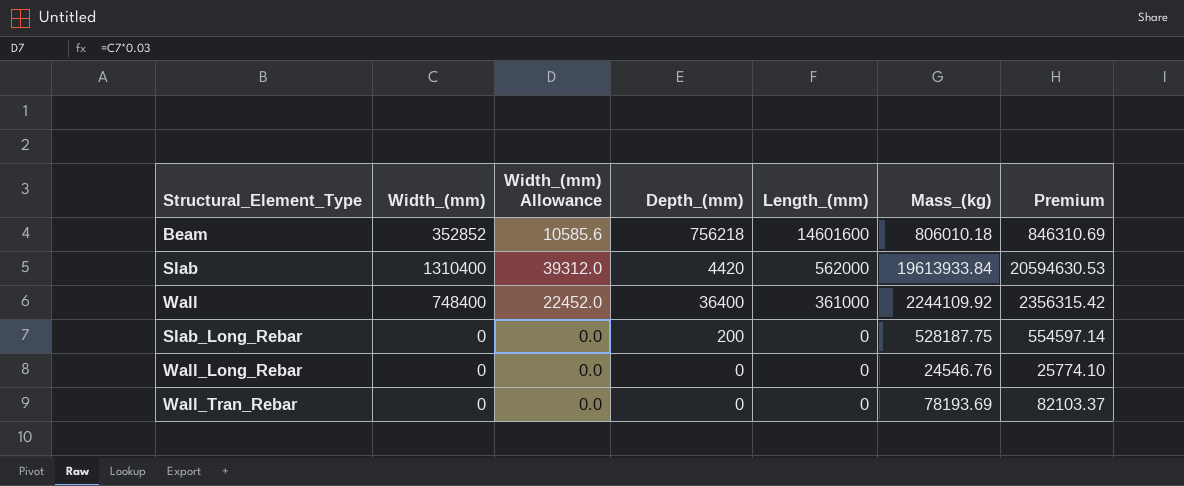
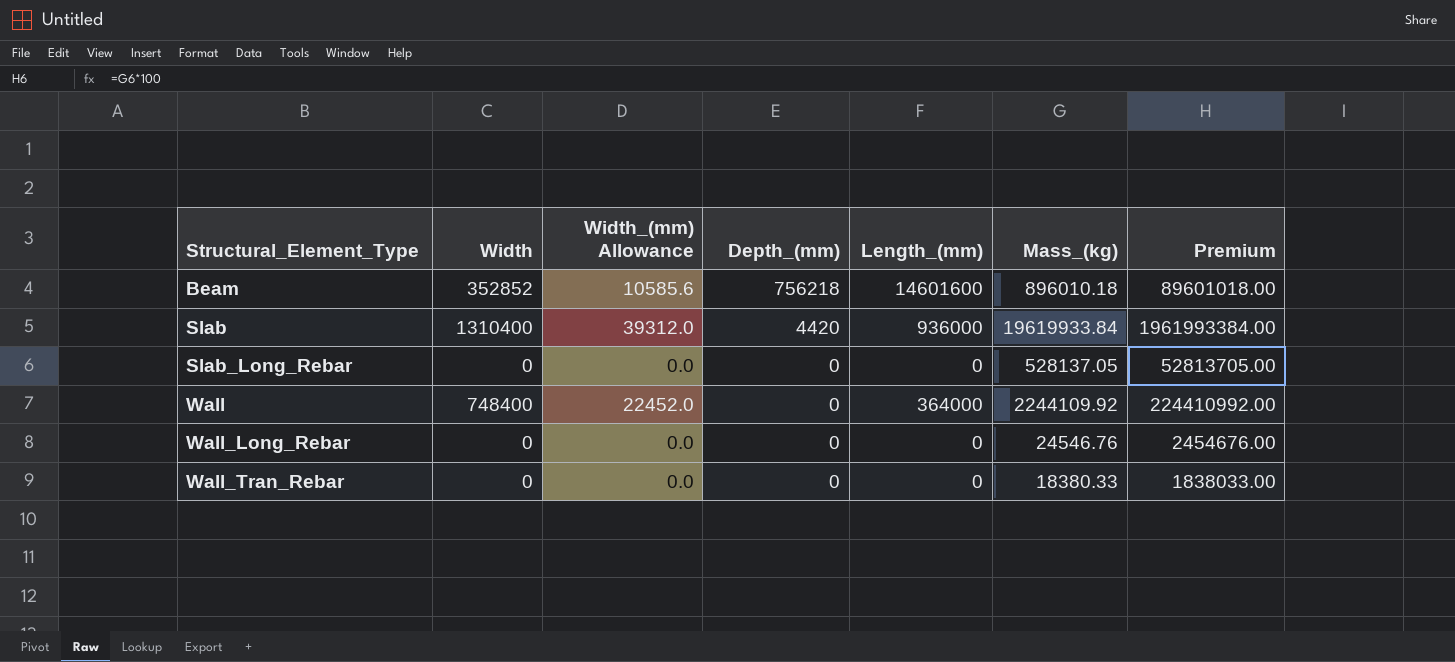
row order: Length_(mm) descending -> Structural_Element_Type ascending
column name: Width_(mm) -> Width
column Premium | formula: [Mass_(kg)] * 1.05 -> [Mass_(kg)] * 100
Beam | Mass_(kg): 806010.18 -> 896010.18
Slab | Length_(mm): 562000 -> 936000
Slab | Mass_(kg): 19613933.84 -> 19619933.84
Slab_Long_Rebar | Depth_(mm): 200 -> 0
Slab_Long_Rebar | Mass_(kg): 528187.75 -> 528137.05
Wall | Depth_(mm): 36400 -> 0
Wall | Length_(mm): 361000 -> 364000
Wall_Tran_Rebar | Mass_(kg): 78193.69 -> 18380.33

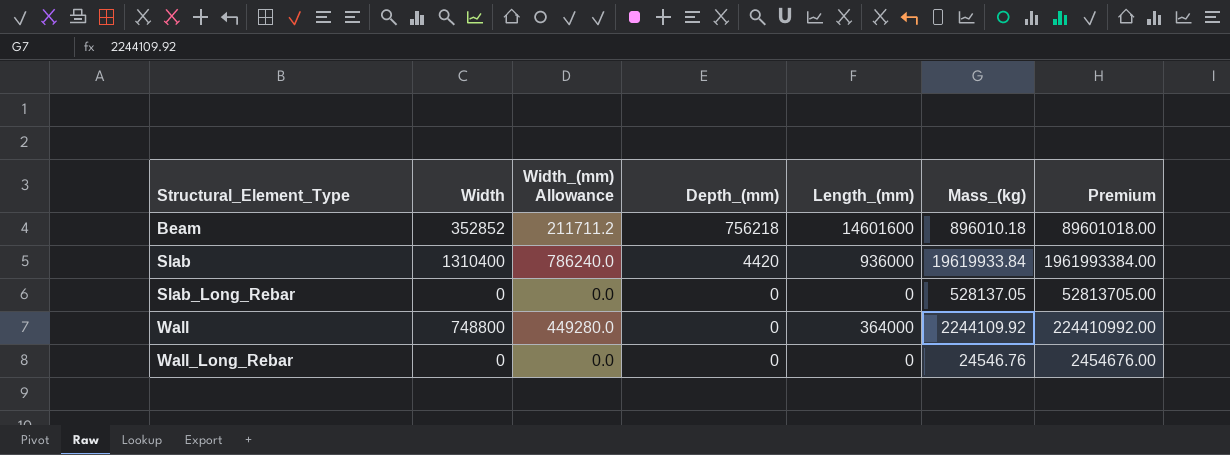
column Width_(mm) Allowance | formula: [Width] * 0.03 -> [Width] * 0.6
row Wall_Tran_Rebar: 0 | 0.0 | 0 | 0 | 18380.33 | 1838033.00 -> none
Wall | Width: 748400 -> 748800

